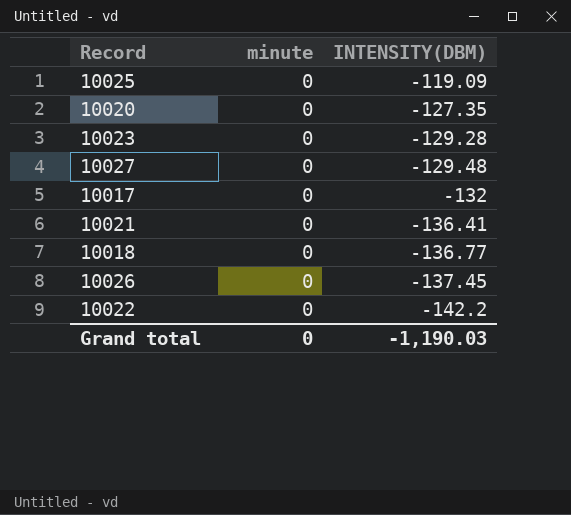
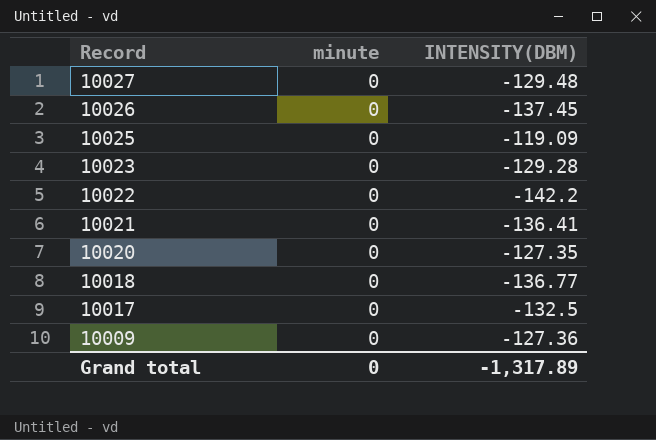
row order: INTENSITY(DBM) descending -> Record descending
10017 | INTENSITY(DBM): -132 -> -132.5
row 10009: none -> 0 | -127.36
Grand total | INTENSITY(DBM): -1,190.03 -> -1,317.89

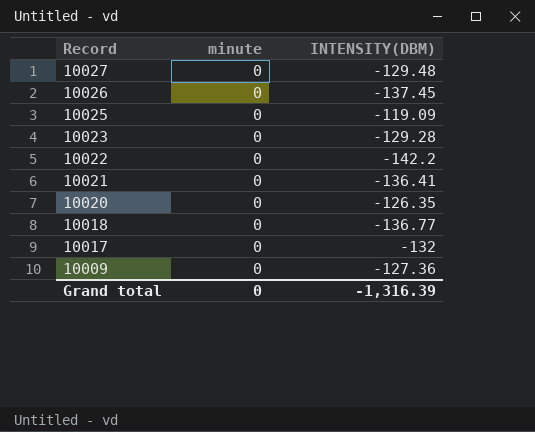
10020 | INTENSITY(DBM): -127.35 -> -126.35
10017 | INTENSITY(DBM): -132.5 -> -132
Grand total | INTENSITY(DBM): -1,317.89 -> -1,316.39

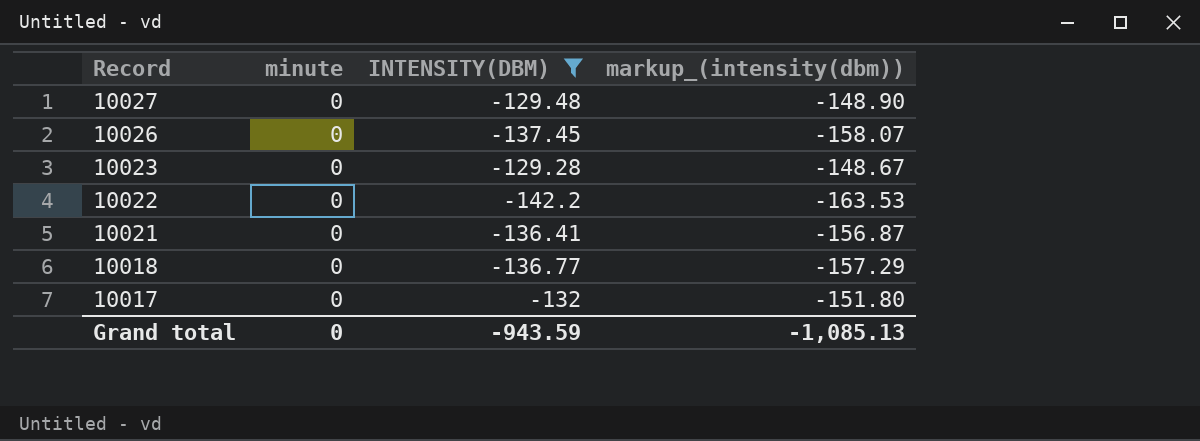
filter: none -> INTENSITY(DBM) <= -129.28
column markup_(intensity(dbm)) | formula: none -> [INTENSITY(DBM)] * 1.15
Grand total | INTENSITY(DBM): -1,316.39 -> -943.59

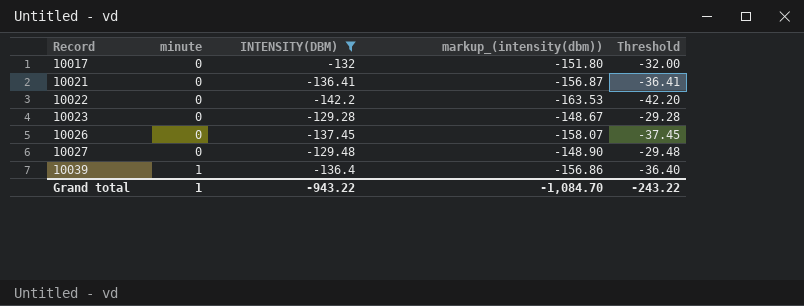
row order: Record descending -> Record ascending
column Threshold | formula: none -> [INTENSITY(DBM)] + 100
row 10018: 0 | -136.77 | -157.29 -> none
row 10039: none -> 1 | -136.4 | -156.86 | -36.40
Grand total | minute: 0 -> 1
Grand total | INTENSITY(DBM): -943.59 -> -943.22
Grand total | markup_(intensity(dbm)): -1,085.13 -> -1,084.70

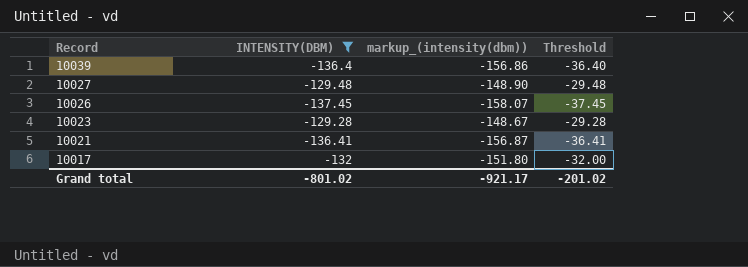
row order: Record ascending -> Record descending
column minute | position: 2 -> none
row 10022: 0 | -142.2 | -163.53 | -42.20 -> none
Grand total | INTENSITY(DBM): -943.22 -> -801.02
Grand total | markup_(intensity(dbm)): -1,084.70 -> -921.17
Grand total | Threshold: -243.22 -> -201.02

